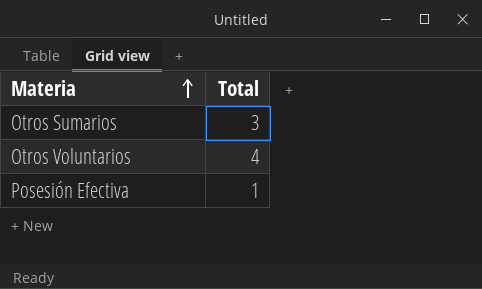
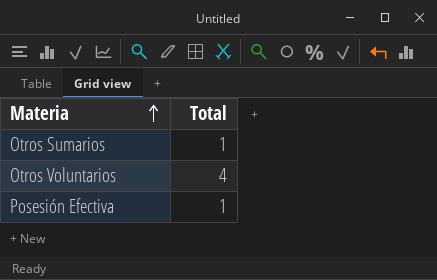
Otros Sumarios | Total: 3 -> 1

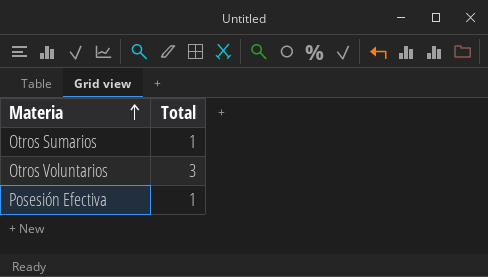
Otros Voluntarios | Total: 4 -> 3

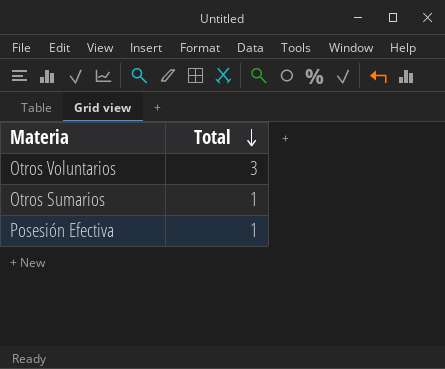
row order: Materia ascending -> Total descending

